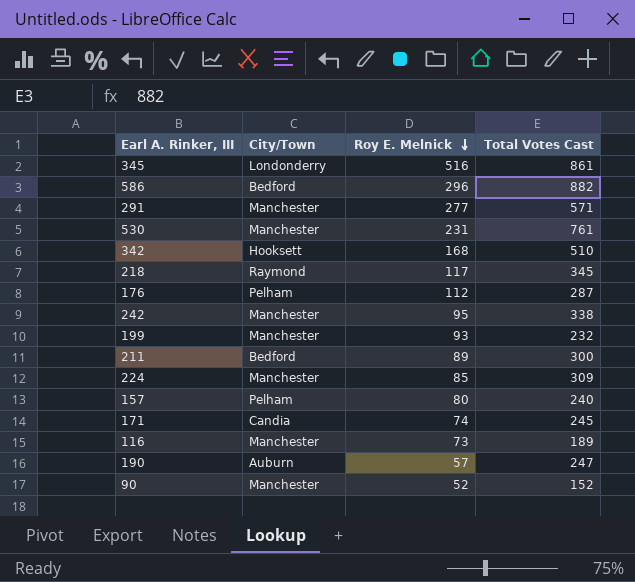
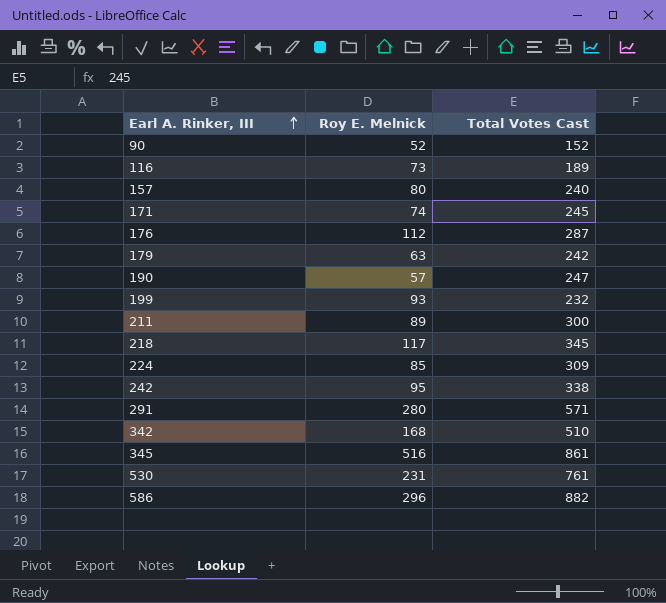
row order: Roy E. Melnick descending -> Earl A. Rinker, III ascending
column City/Town | position: 2 -> none
row 179: none -> 63 | 242
291 | Roy E. Melnick: 277 -> 280

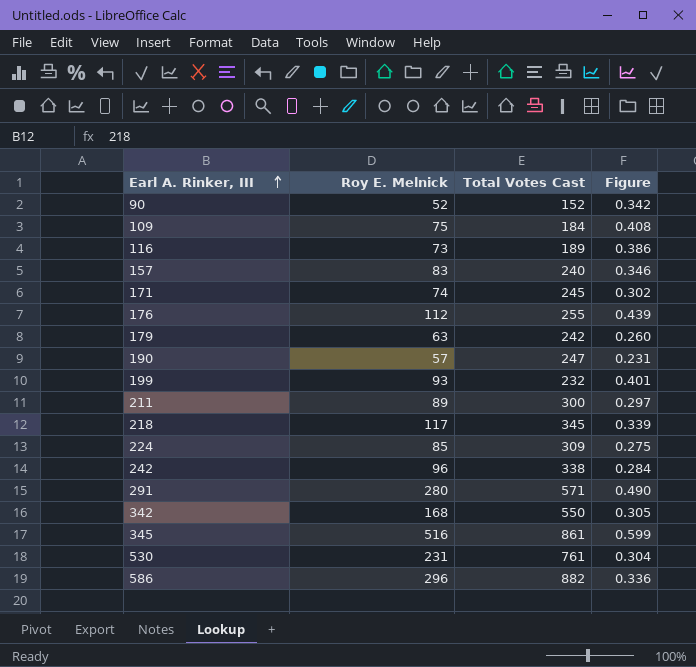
column Figure | formula: none -> [Roy E. Melnick] / [Total Votes Cast]
row 109: none -> 75 | 184 | 0.408
157 | Roy E. Melnick: 80 -> 83
176 | Total Votes Cast: 287 -> 255
242 | Roy E. Melnick: 95 -> 96
342 | Total Votes Cast: 510 -> 550

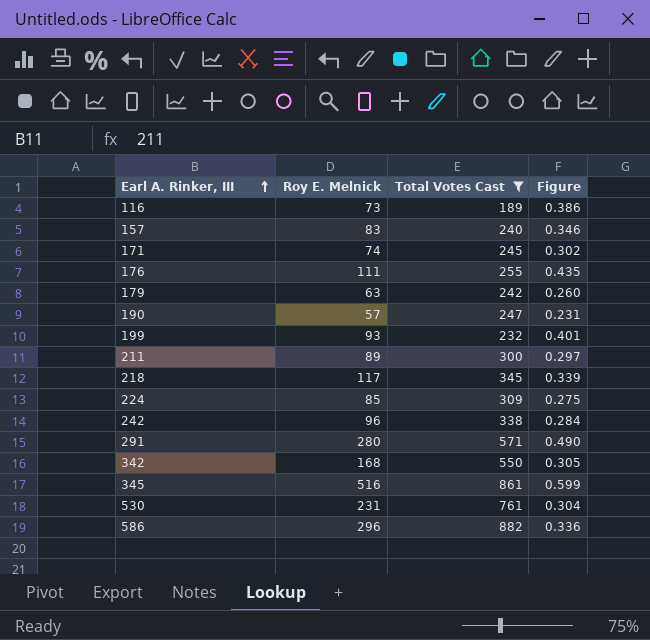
filter: none -> Total Votes Cast >= 189
176 | Roy E. Melnick: 112 -> 111
176 | Figure: 0.439 -> 0.435

